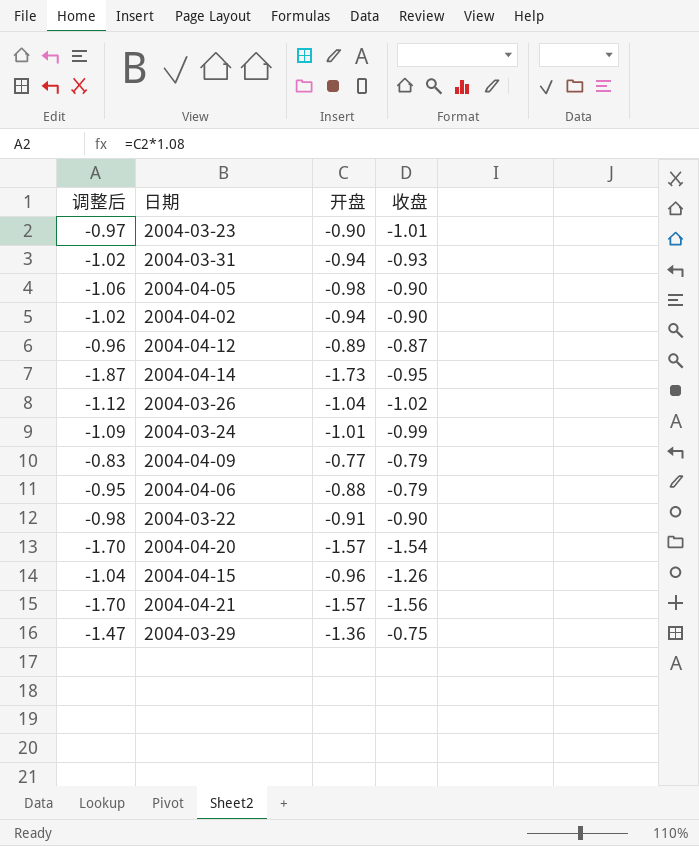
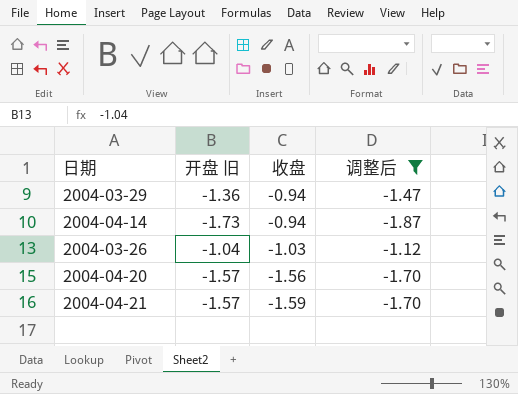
filter: none -> 调整后 <= -1.12
row order: none -> 收盘 descending
column name: 开盘 -> 开盘 旧
column 调整后 | position: 1 -> 4
2004-03-29 | 收盘: -0.75 -> -0.94
2004-04-14 | 收盘: -0.95 -> -0.94
2004-03-26 | 收盘: -1.02 -> -1.03
2004-04-20 | 收盘: -1.54 -> -1.56
2004-04-21 | 收盘: -1.56 -> -1.59

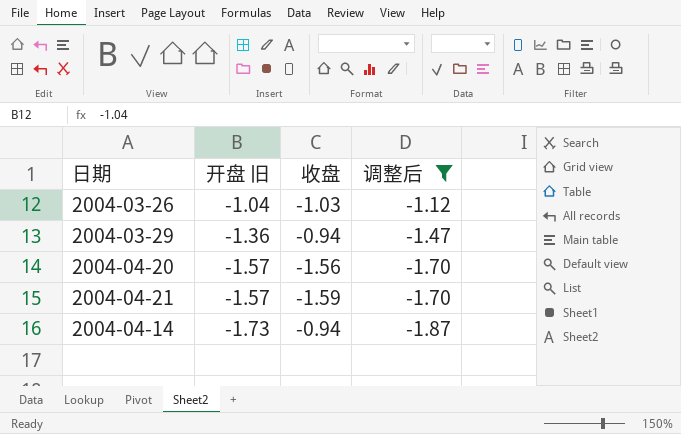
row order: 收盘 descending -> 开盘 旧 descending

